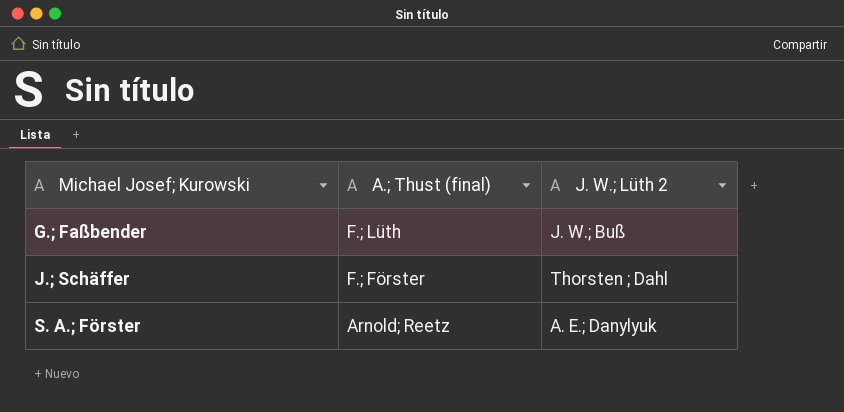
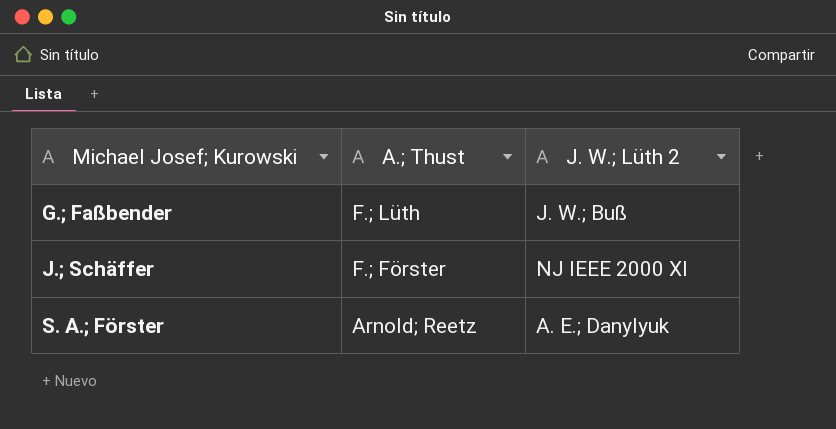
column name: A.; Thust (final) -> A.; Thust
J.; Schäffer | J. W.; Lüth 2: Thorsten ; Dahl -> NJ IEEE 2000 XI

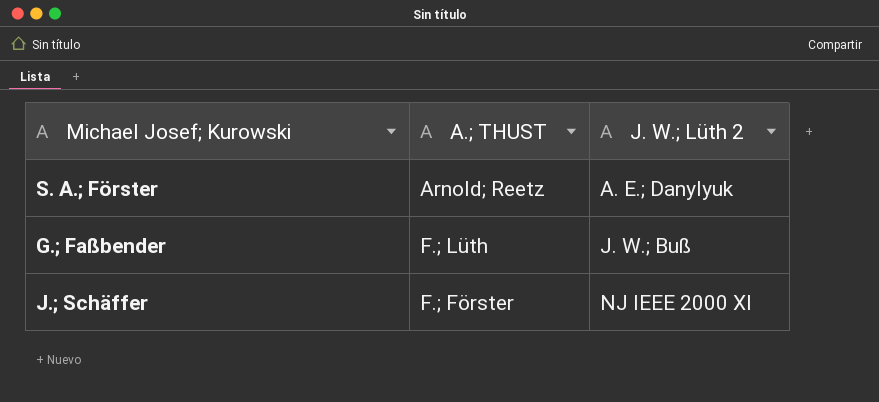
row order: Michael Josef; Kurowski ascending -> J. W.; Lüth 2 ascending
column name: A.; Thust -> A.; THUST

